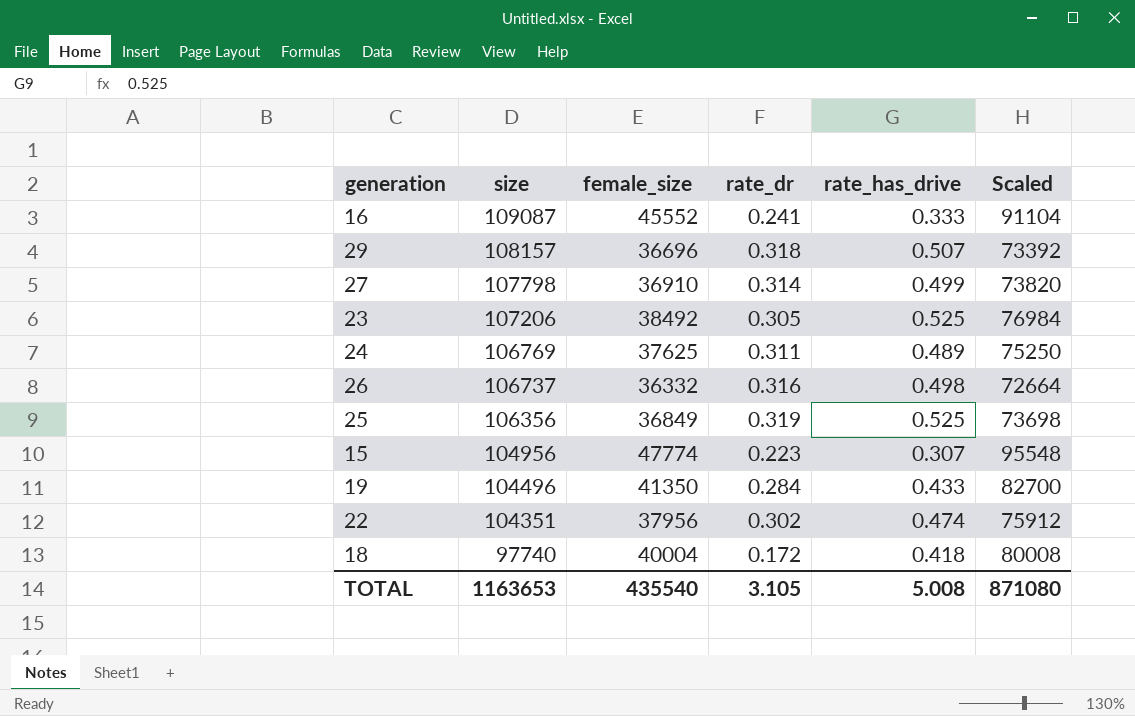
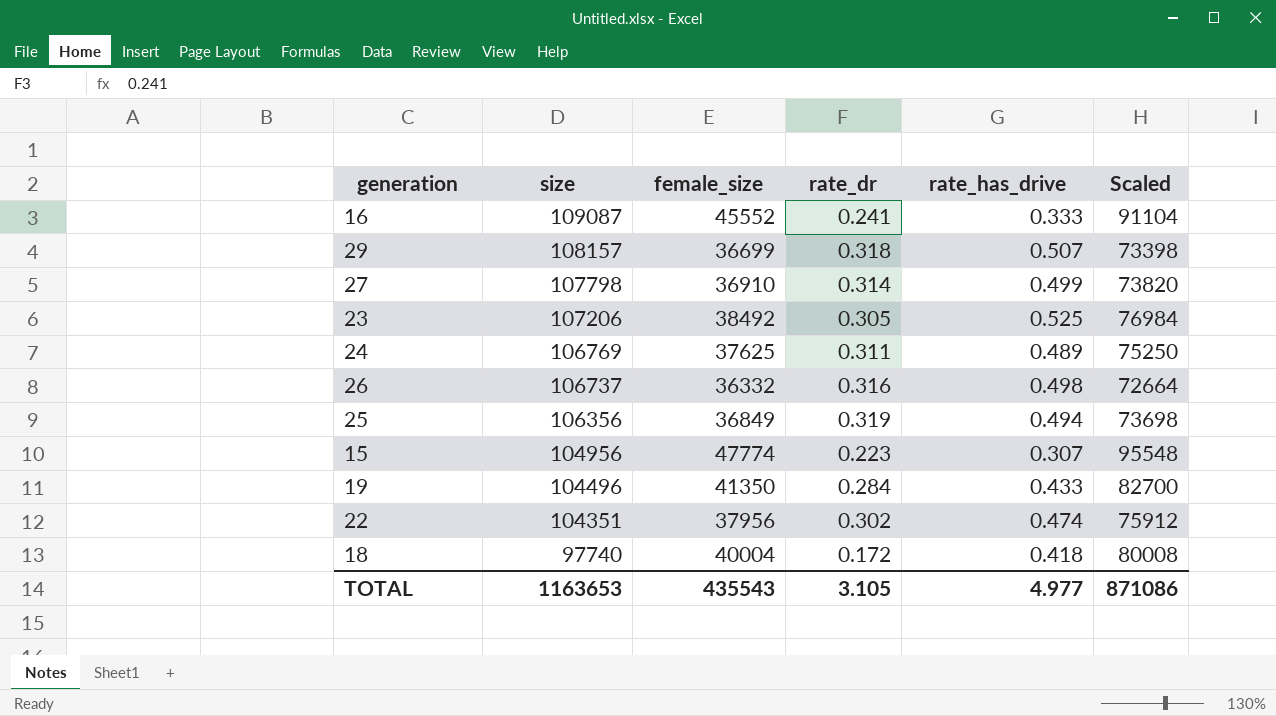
29 | female_size: 36696 -> 36699
29 | Scaled: 73392 -> 73398
25 | rate_has_drive: 0.525 -> 0.494
TOTAL | female_size: 435540 -> 435543
TOTAL | rate_has_drive: 5.008 -> 4.977
TOTAL | Scaled: 871080 -> 871086

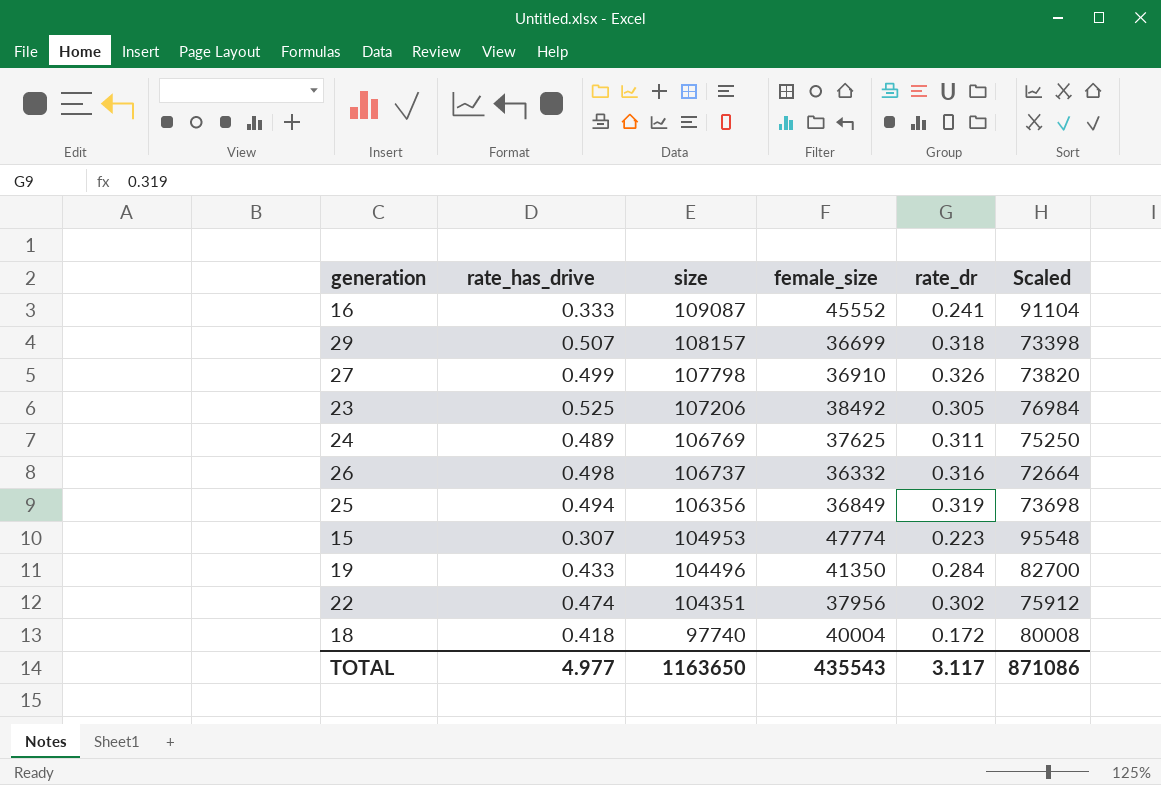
column rate_has_drive | position: 5 -> 2
27 | rate_dr: 0.314 -> 0.326
15 | size: 104956 -> 104953
TOTAL | size: 1163653 -> 1163650
TOTAL | rate_dr: 3.105 -> 3.117

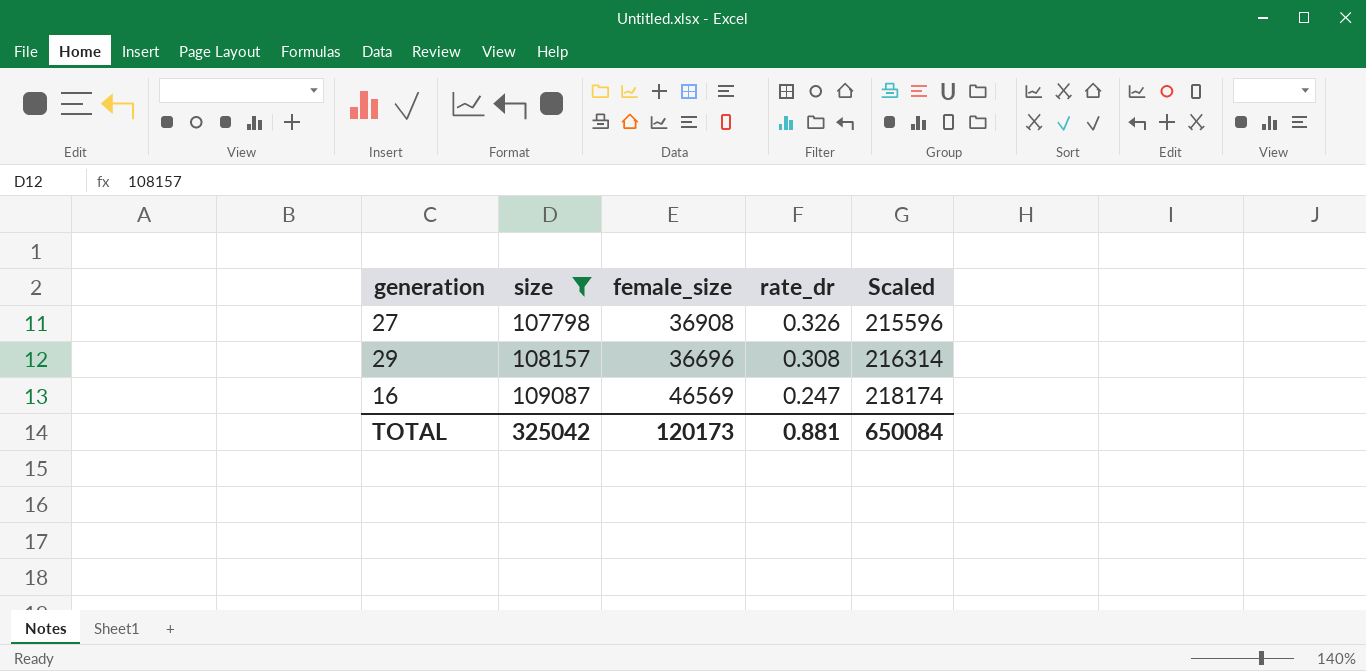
filter: none -> size >= 107798
row order: size descending -> size ascending
column rate_has_drive | position: 2 -> none
column Scaled | formula: [female_size] * 2 -> [size] * 2
27 | female_size: 36910 -> 36908
29 | female_size: 36699 -> 36696
29 | rate_dr: 0.318 -> 0.308
16 | female_size: 45552 -> 46569
16 | rate_dr: 0.241 -> 0.247
TOTAL | size: 1163650 -> 325042
TOTAL | female_size: 435543 -> 120173
TOTAL | rate_dr: 3.117 -> 0.881
TOTAL | Scaled: 871086 -> 650084

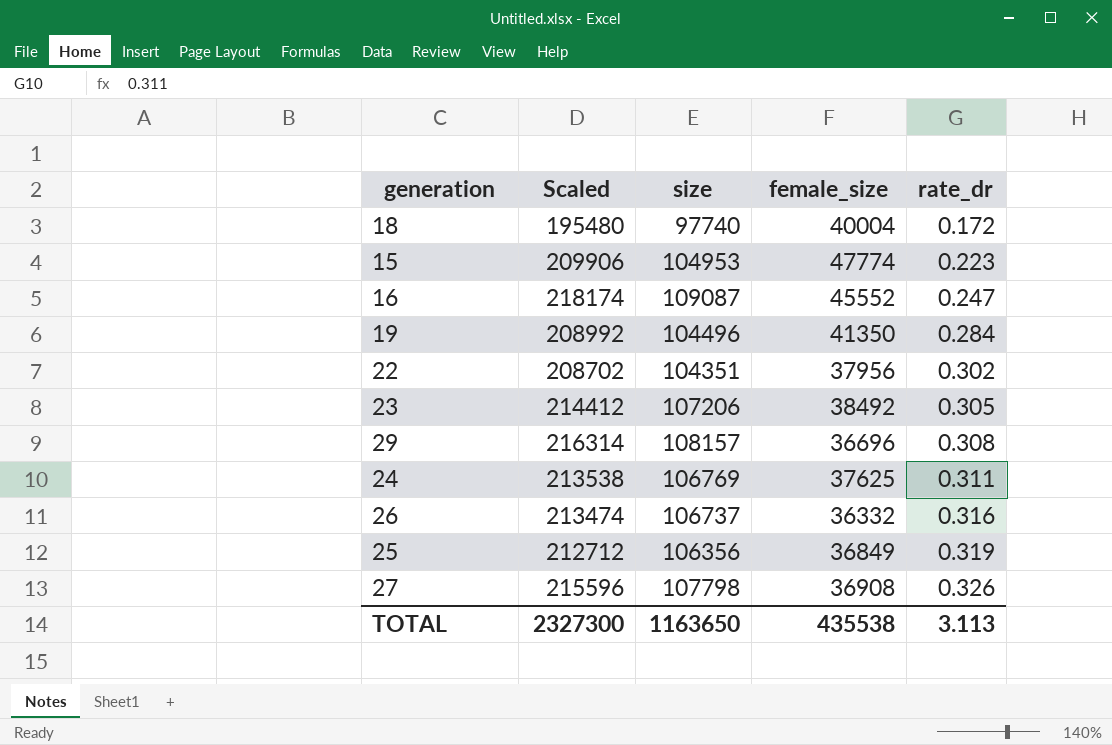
filter: size >= 107798 -> none
row order: size ascending -> rate_dr ascending
column Scaled | position: 5 -> 2
16 | female_size: 46569 -> 45552
TOTAL | Scaled: 650084 -> 2327300
TOTAL | size: 325042 -> 1163650
TOTAL | female_size: 120173 -> 435538
TOTAL | rate_dr: 0.881 -> 3.113

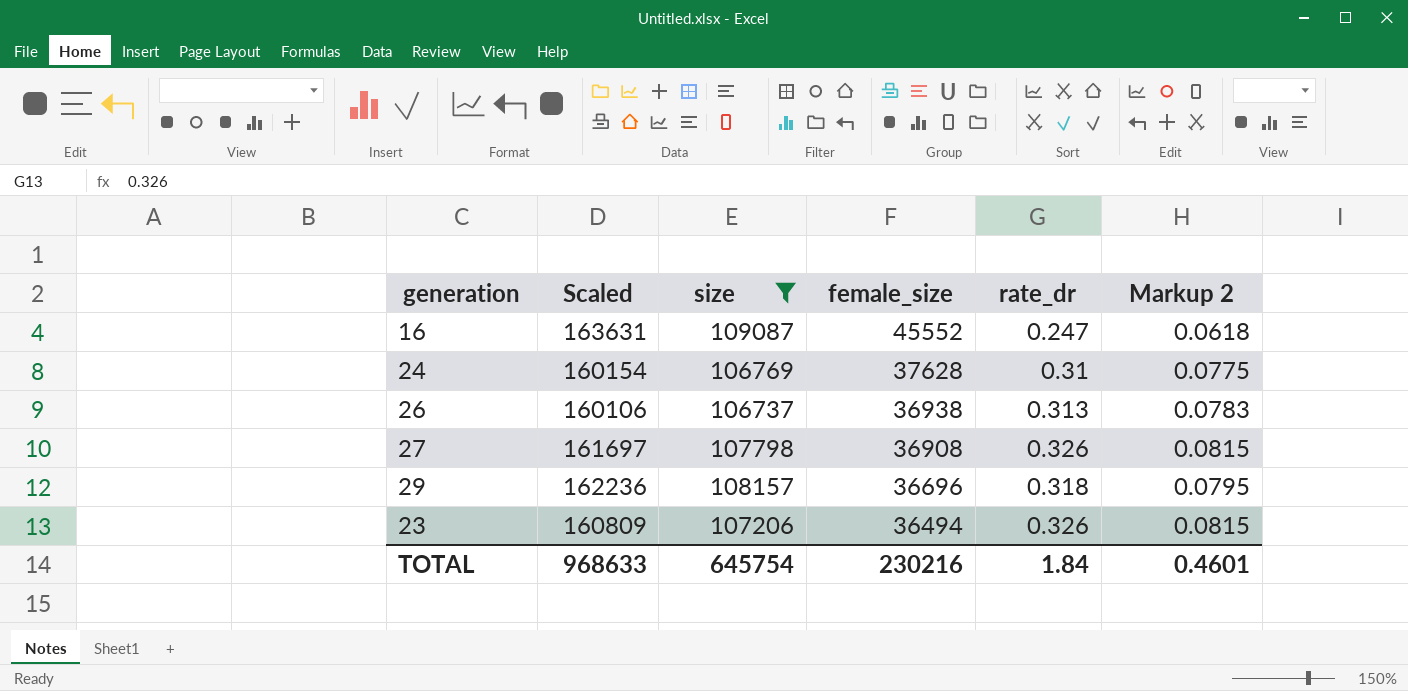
filter: none -> size >= 106737
row order: rate_dr ascending -> female_size descending
column Scaled | formula: [size] * 2 -> [size] * 1.5
column Markup 2 | formula: none -> [rate_dr] * 0.25
24 | female_size: 37625 -> 37628
24 | rate_dr: 0.311 -> 0.31
26 | female_size: 36332 -> 36938
26 | rate_dr: 0.316 -> 0.313
29 | rate_dr: 0.308 -> 0.318
23 | female_size: 38492 -> 36494
23 | rate_dr: 0.305 -> 0.326
TOTAL | Scaled: 2327300 -> 968633
TOTAL | size: 1163650 -> 645754
TOTAL | female_size: 435538 -> 230216
TOTAL | rate_dr: 3.113 -> 1.84

